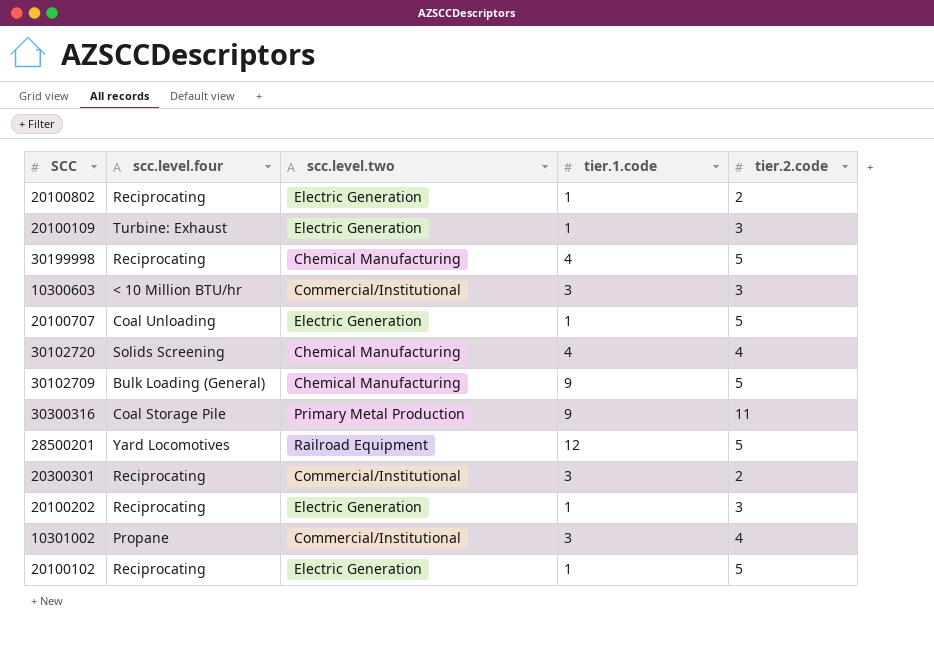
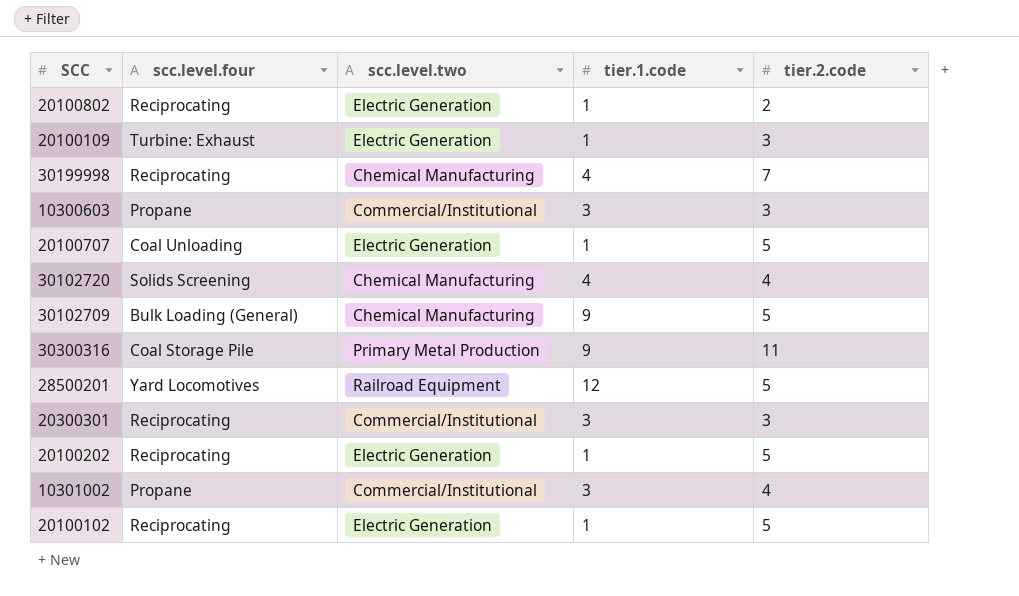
30199998 | tier.2.code: 5 -> 7
10300603 | scc.level.four: < 10 Million BTU/hr -> Propane
20300301 | tier.2.code: 2 -> 3
20100202 | tier.2.code: 3 -> 5

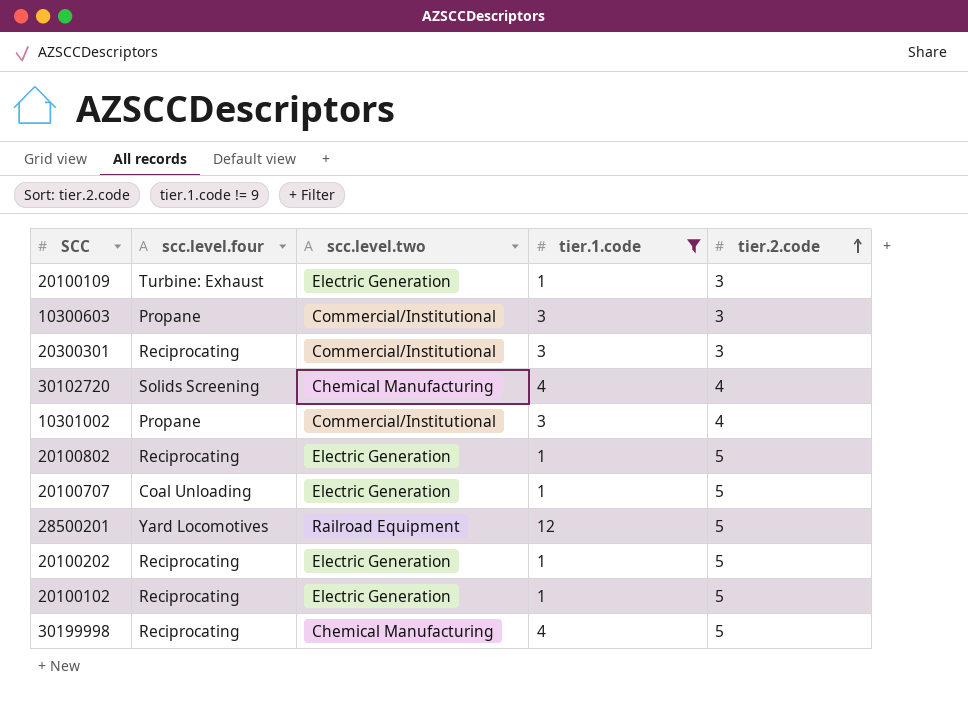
filter: none -> tier.1.code != 9
row order: none -> tier.2.code ascending
20100802 | tier.2.code: 2 -> 5
30199998 | tier.2.code: 7 -> 5

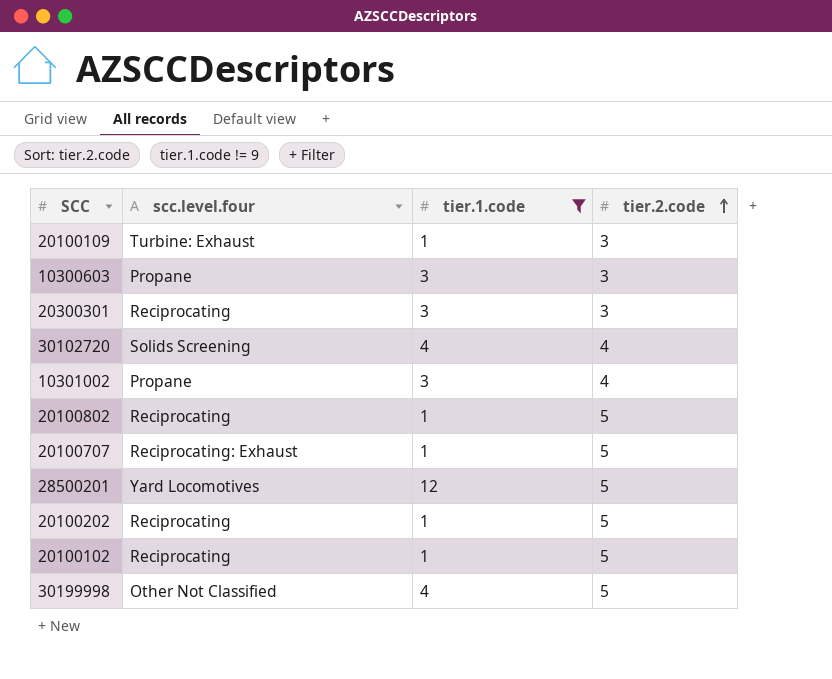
column scc.level.two | position: 3 -> none
20100707 | scc.level.four: Coal Unloading -> Reciprocating: Exhaust
30199998 | scc.level.four: Reciprocating -> Other Not Classified

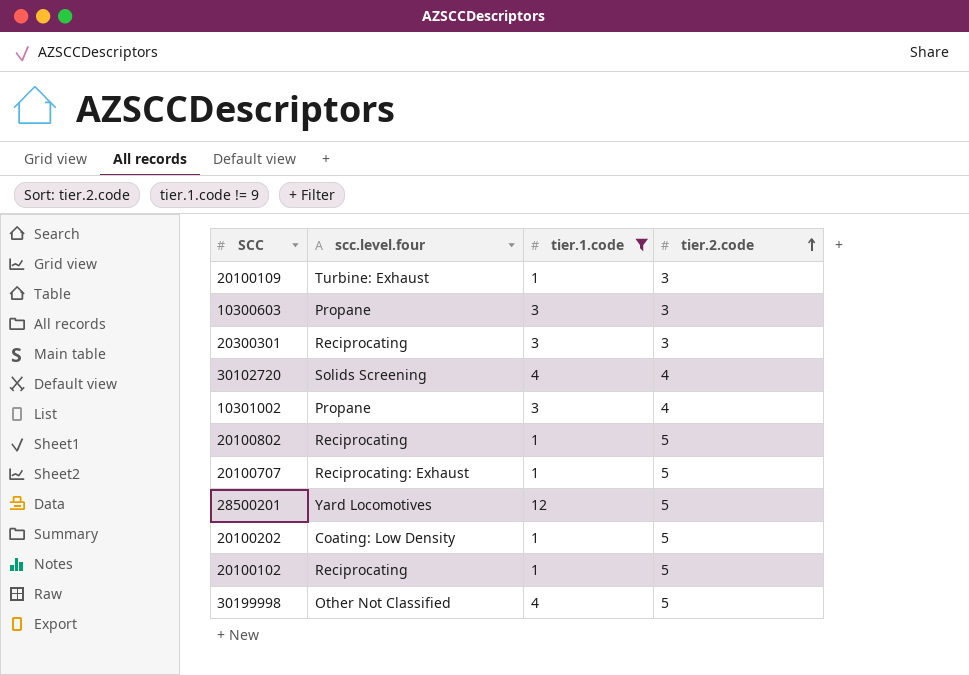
20100202 | scc.level.four: Reciprocating -> Coating: Low Density

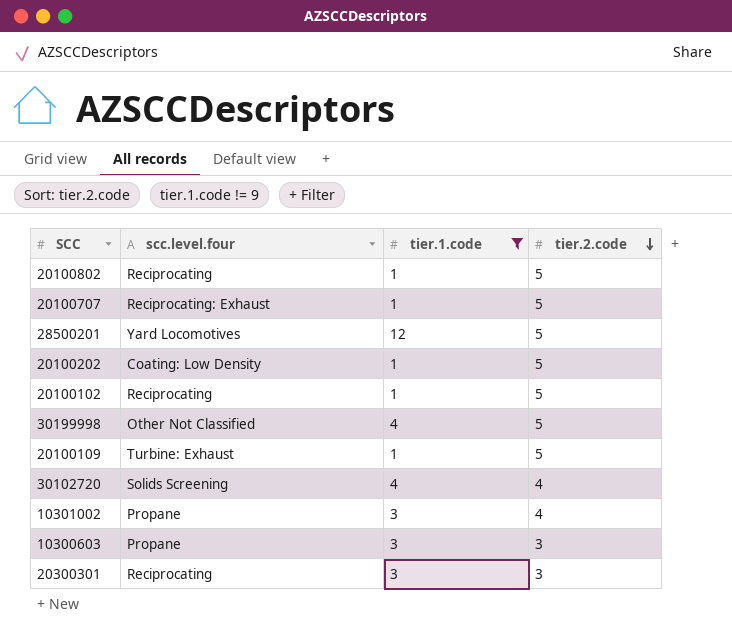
row order: tier.2.code ascending -> tier.2.code descending
20100109 | tier.2.code: 3 -> 5

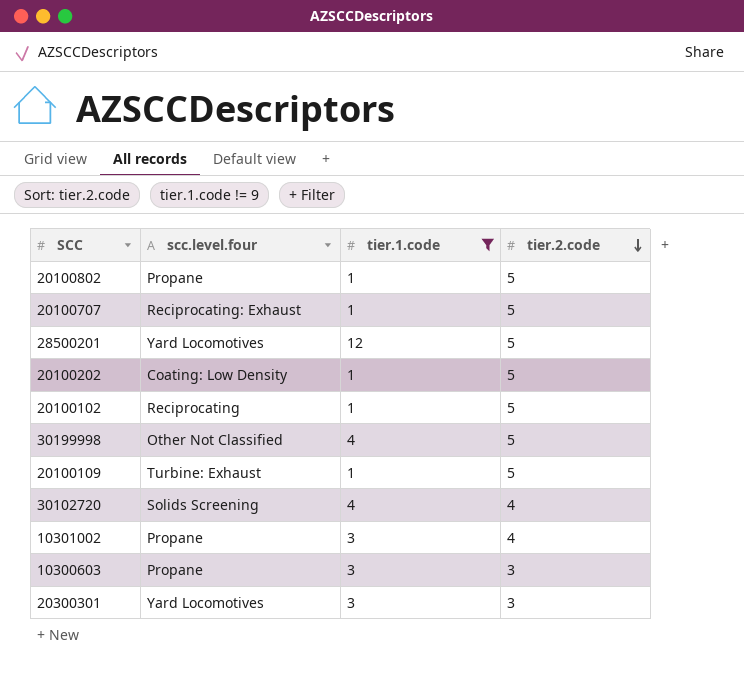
20100802 | scc.level.four: Reciprocating -> Propane
20300301 | scc.level.four: Reciprocating -> Yard Locomotives

